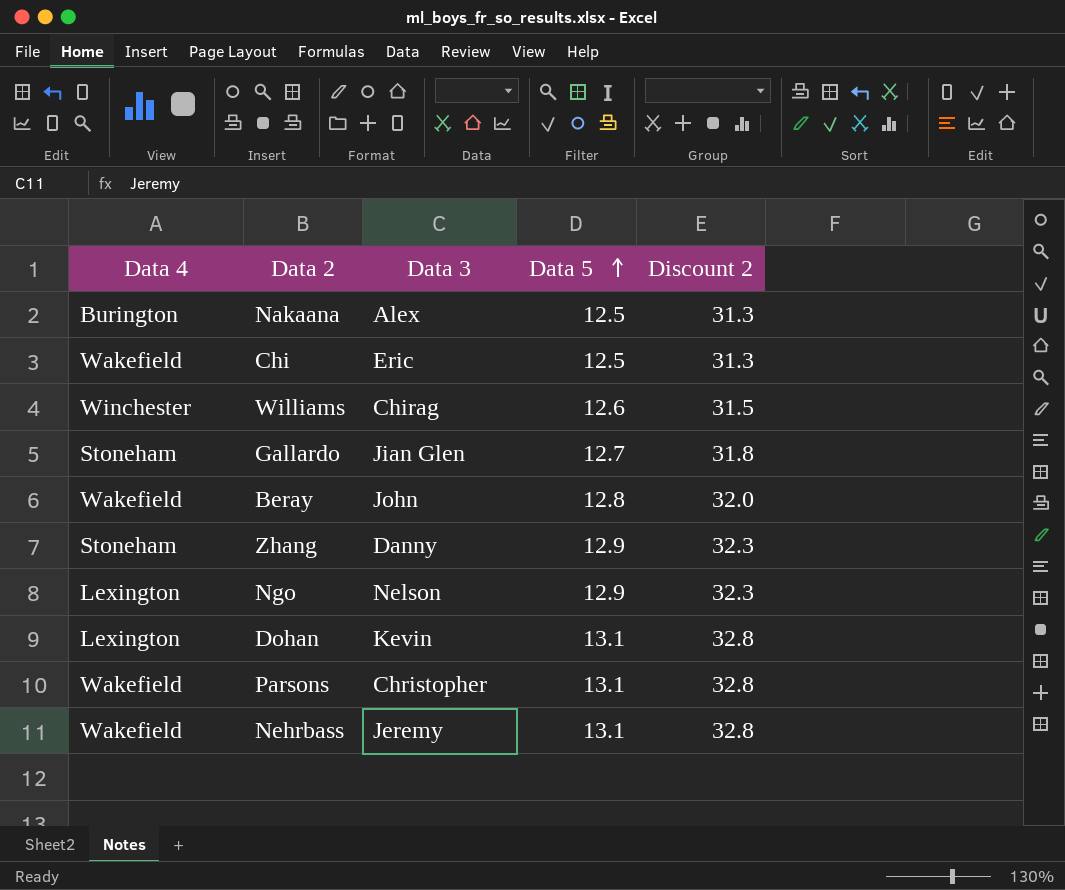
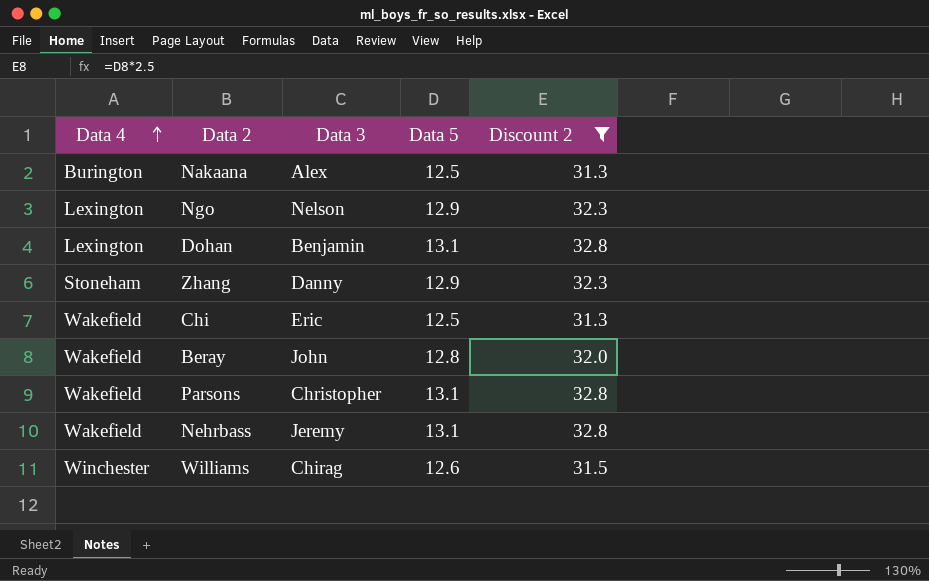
filter: none -> Discount 2 != 31.8
row order: Data 5 ascending -> Data 4 ascending
Dohan | Data 3: Kevin -> Benjamin

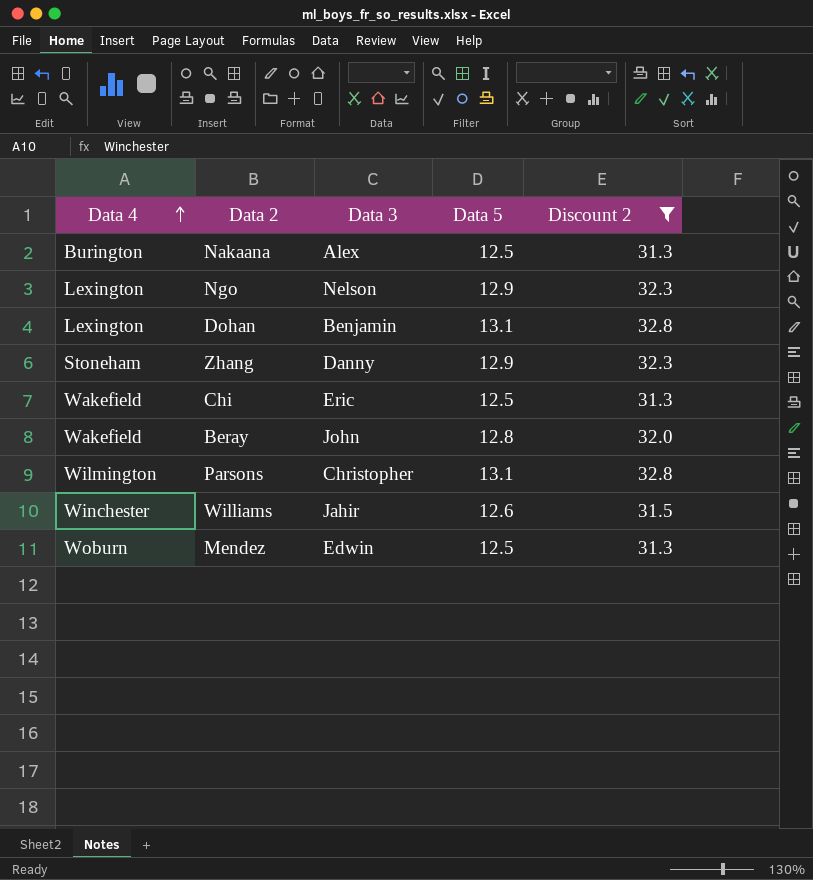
row Nehrbass: Wakefield | Jeremy | 13.1 | 32.8 -> none
Parsons | Data 4: Wakefield -> Wilmington
Williams | Data 3: Chirag -> Jahir
row Mendez: none -> Woburn | Edwin | 12.5 | 31.3

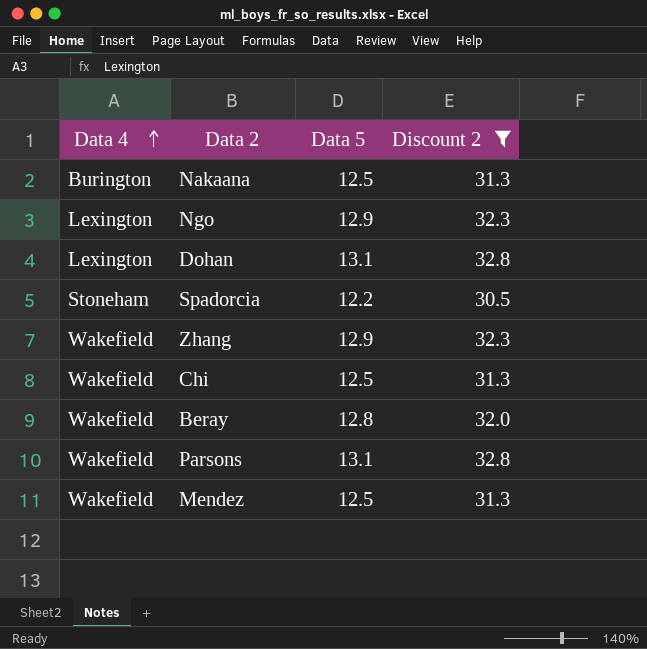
column Data 3 | position: 3 -> none
row Williams: Winchester | Jahir | 12.6 | 31.5 -> none
row Spadorcia: none -> Stoneham | 12.2 | 30.5
Zhang | Data 4: Stoneham -> Wakefield
Parsons | Data 4: Wilmington -> Wakefield
Mendez | Data 4: Woburn -> Wakefield

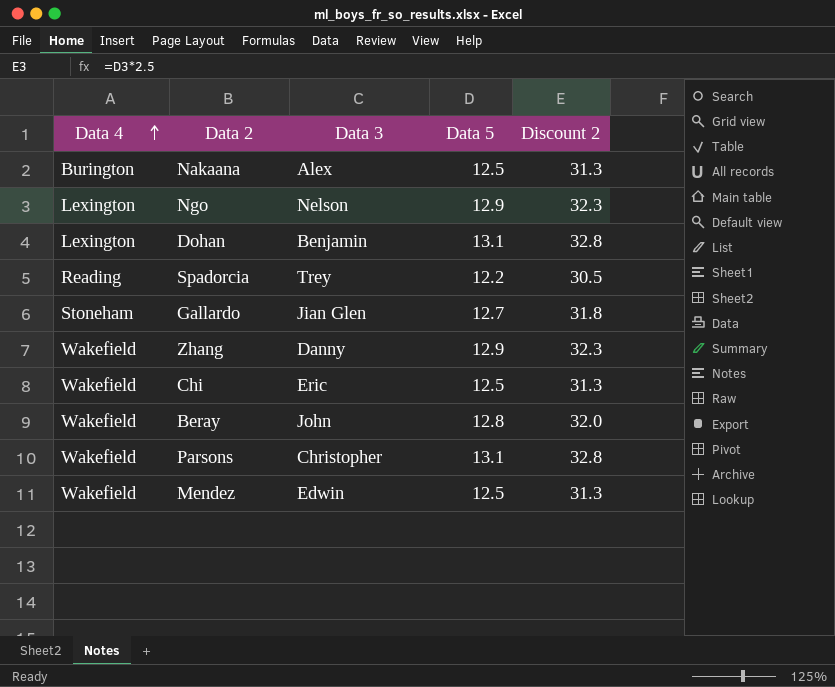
filter: Discount 2 != 31.8 -> none
column Data 3 | position: none -> 3
Spadorcia | Data 4: Stoneham -> Reading

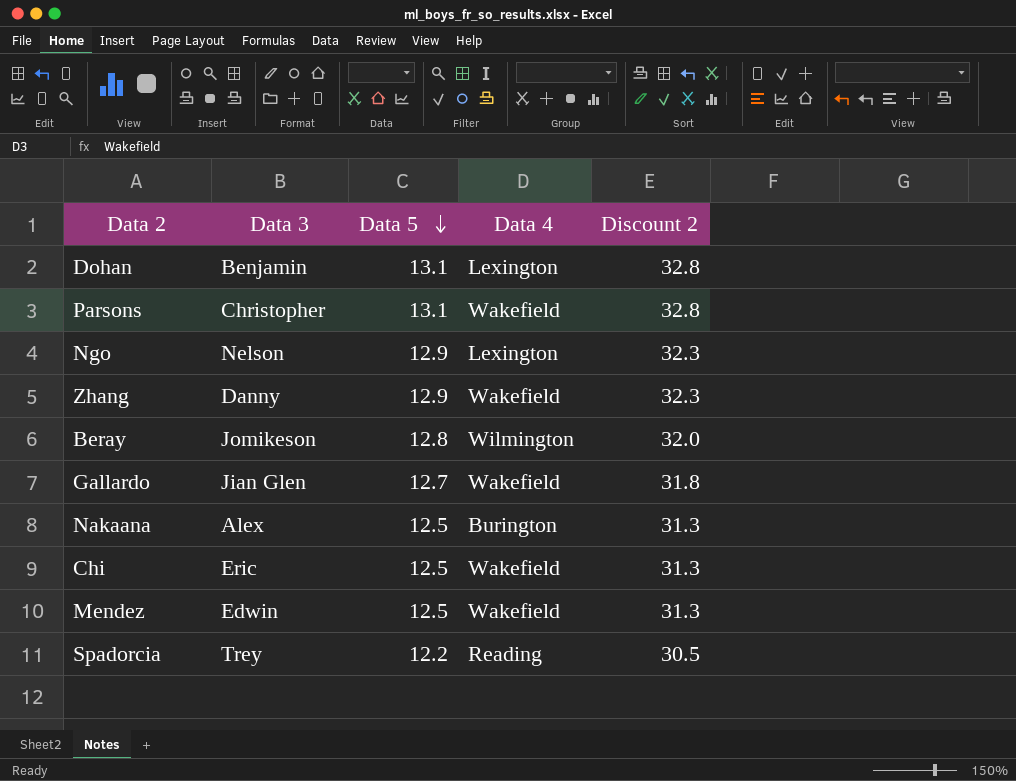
row order: Data 4 ascending -> Data 5 descending
column Data 4 | position: 1 -> 4
Beray | Data 3: John -> Jomikeson
Beray | Data 4: Wakefield -> Wilmington
Gallardo | Data 4: Stoneham -> Wakefield

